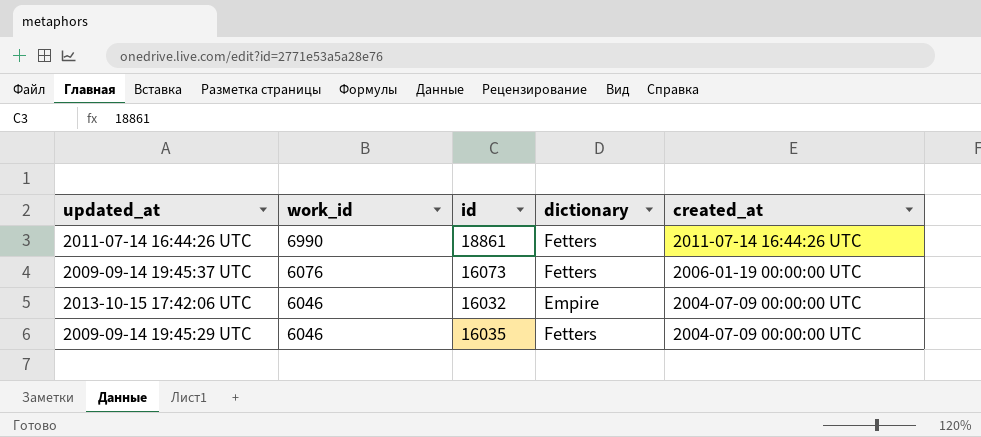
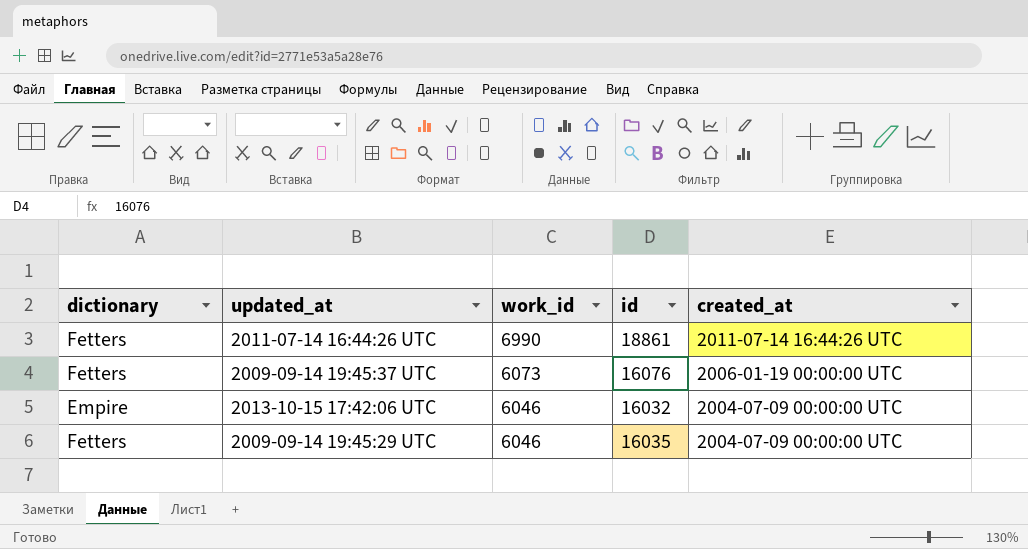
column dictionary | position: 4 -> 1
2009-09-14 19:45:37 UTC | work_id: 6076 -> 6073
2009-09-14 19:45:37 UTC | id: 16073 -> 16076

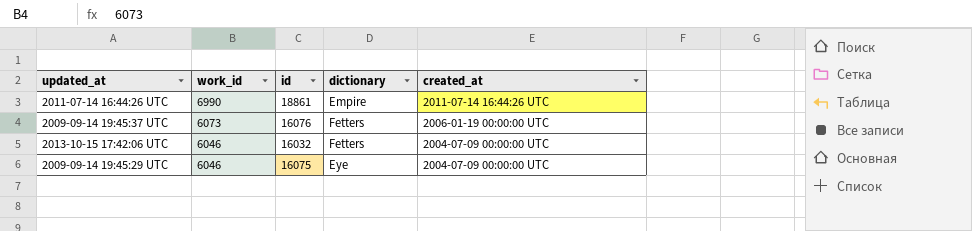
column dictionary | position: 1 -> 4
2011-07-14 16:44:26 UTC | dictionary: Fetters -> Empire
2013-10-15 17:42:06 UTC | dictionary: Empire -> Fetters
2009-09-14 19:45:29 UTC | id: 16035 -> 16075
2009-09-14 19:45:29 UTC | dictionary: Fetters -> Eye

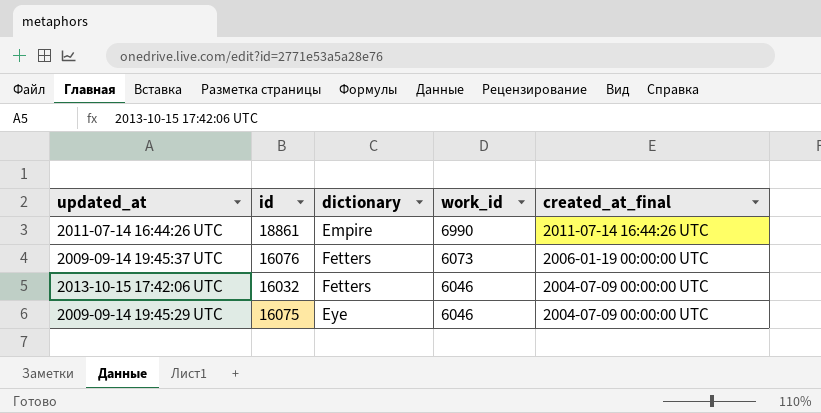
column work_id | position: 2 -> 4
column name: created_at -> created_at_final

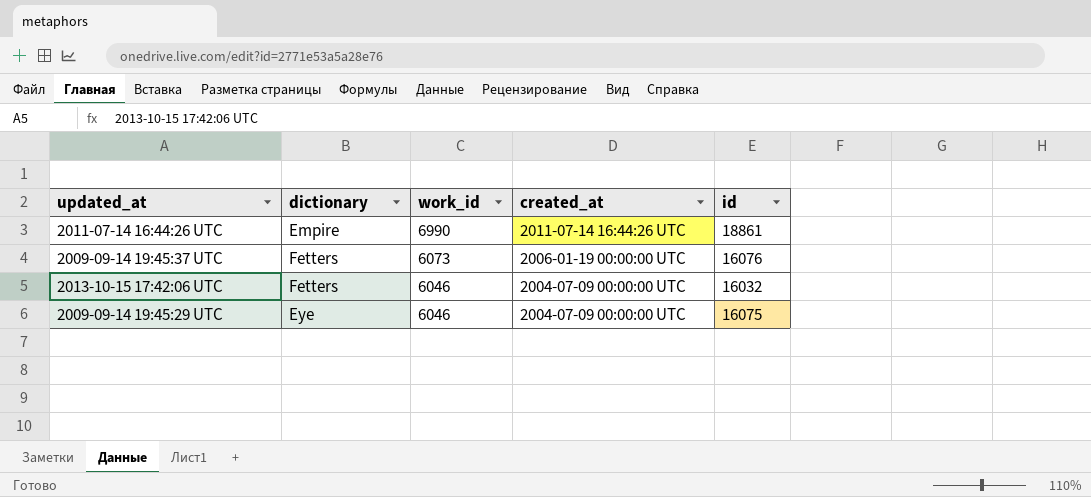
column name: created_at_final -> created_at
column id | position: 2 -> 5

